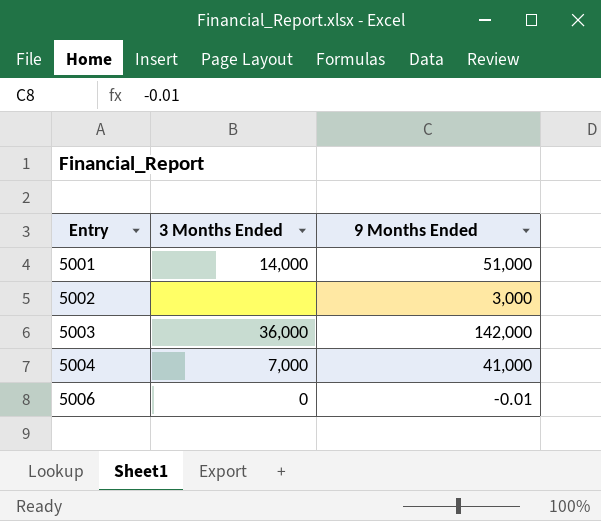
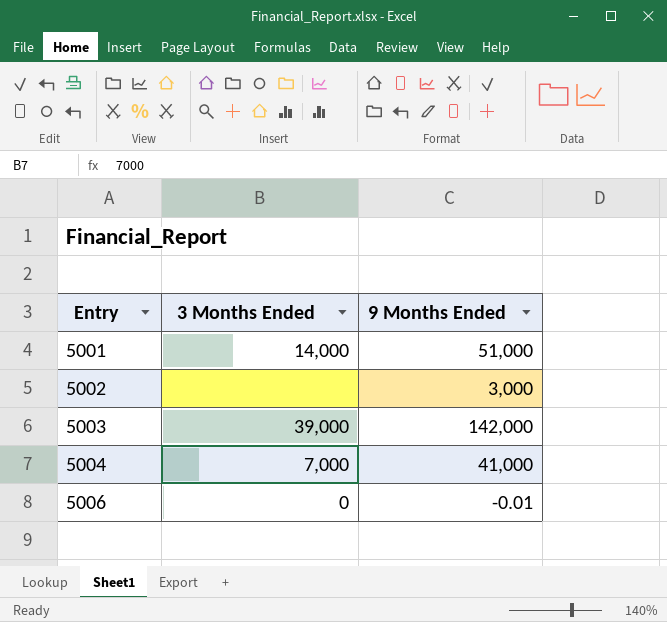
5003 | 3 Months Ended: 36,000 -> 39,000

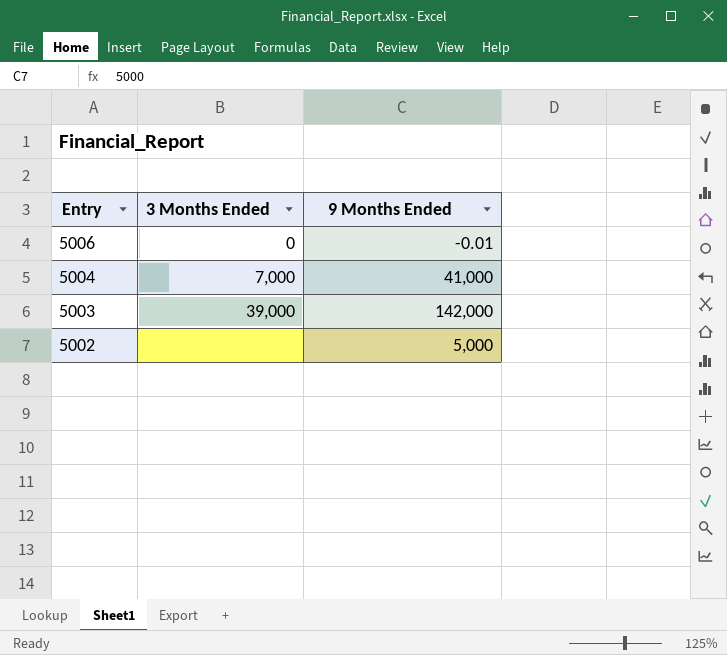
row order: Entry ascending -> Entry descending
row 5001: 14,000 | 51,000 -> none
5002 | 9 Months Ended: 3,000 -> 5,000

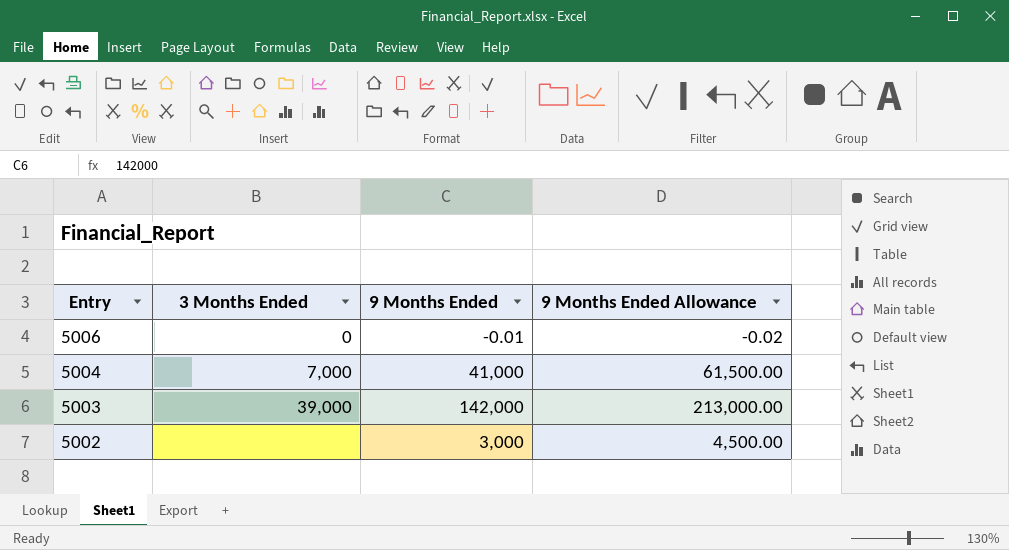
column 9 Months Ended Allowance | formula: none -> [9 Months Ended] * 1.5
5002 | 9 Months Ended: 5,000 -> 3,000

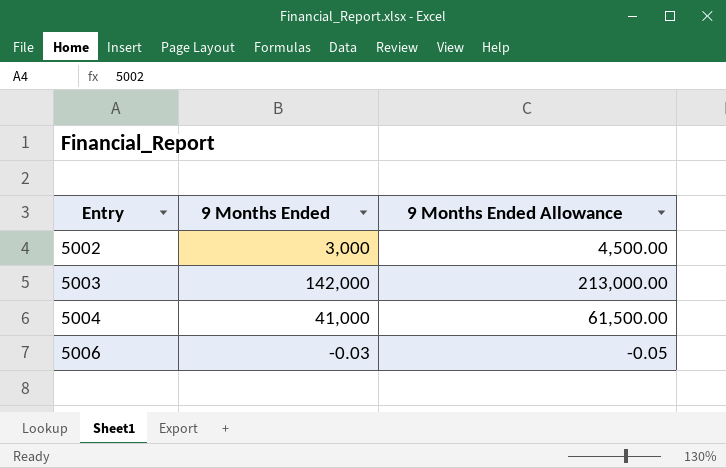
row order: Entry descending -> Entry ascending
column 3 Months Ended | position: 2 -> none
5006 | 9 Months Ended: -0.01 -> -0.03
5006 | 9 Months Ended Allowance: -0.02 -> -0.05

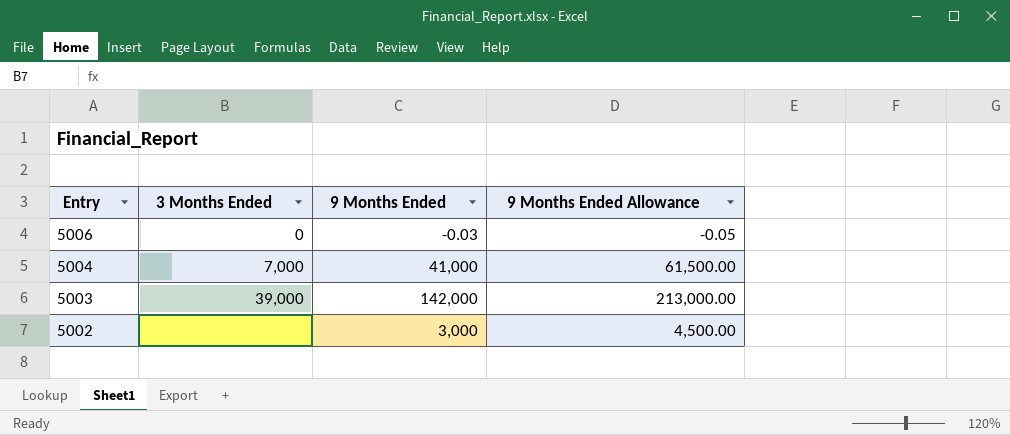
row order: Entry ascending -> Entry descending
column 3 Months Ended | position: none -> 2

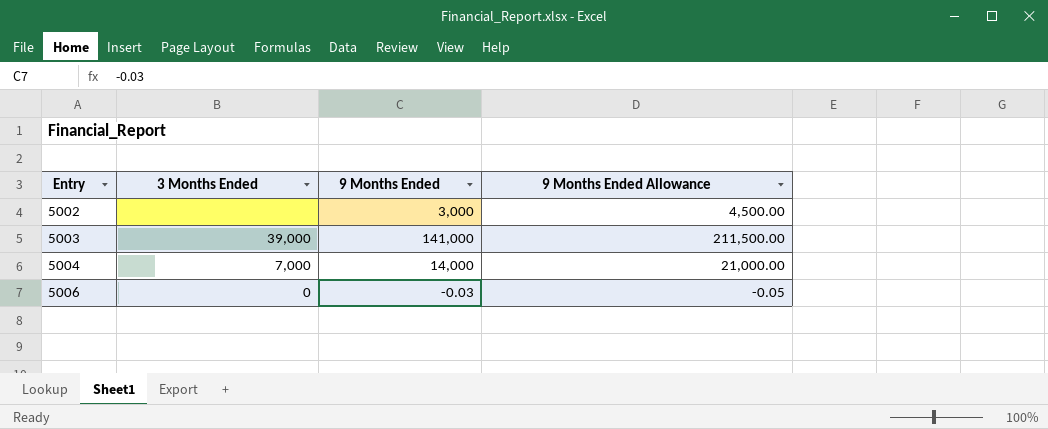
row order: Entry descending -> Entry ascending
5003 | 9 Months Ended: 142,000 -> 141,000
5003 | 9 Months Ended Allowance: 213,000.00 -> 211,500.00
5004 | 9 Months Ended: 41,000 -> 14,000
5004 | 9 Months Ended Allowance: 61,500.00 -> 21,000.00

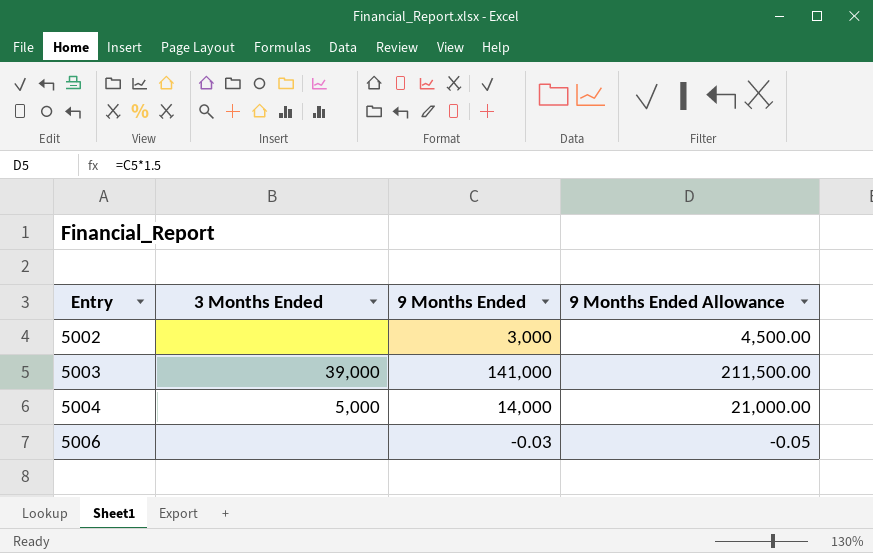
5004 | 3 Months Ended: 7,000 -> 5,000
5006 | 3 Months Ended: 0 -> none

